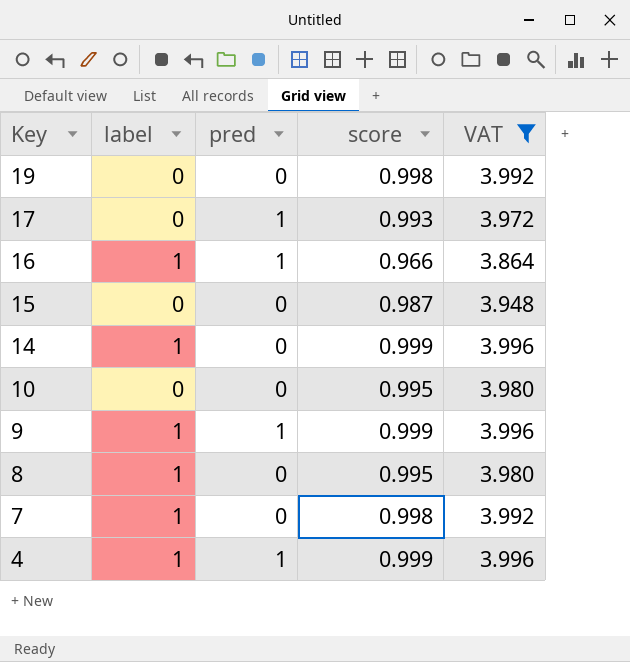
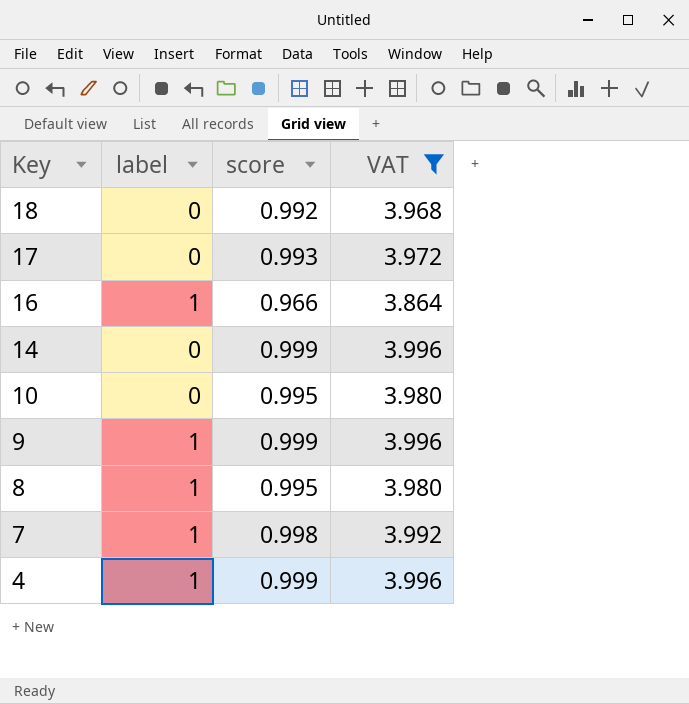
column pred | position: 3 -> none
row 19: 0 | 0 | 0.998 | 3.992 -> none
row 15: 0 | 0 | 0.987 | 3.948 -> none
row 18: none -> 0 | 0.992 | 3.968
14 | label: 1 -> 0

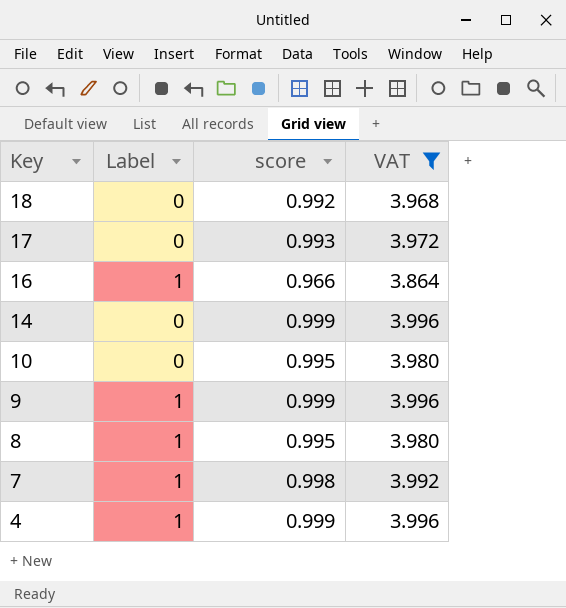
column name: label -> Label

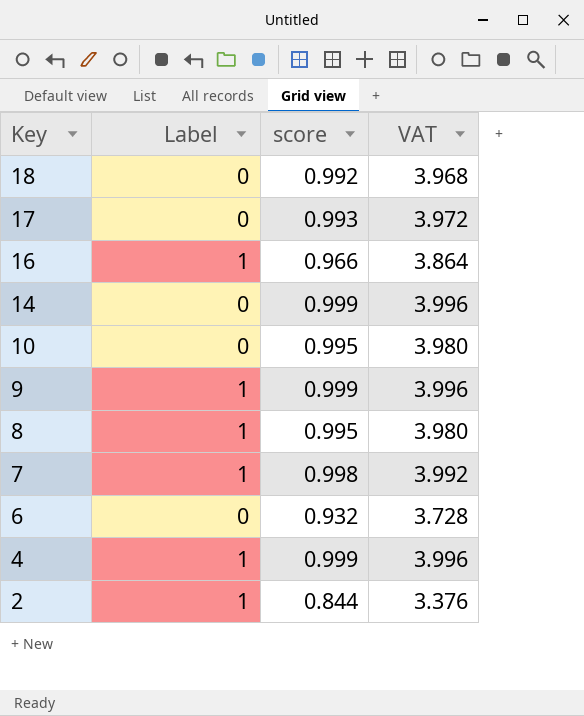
filter: VAT >= 3.864 -> none

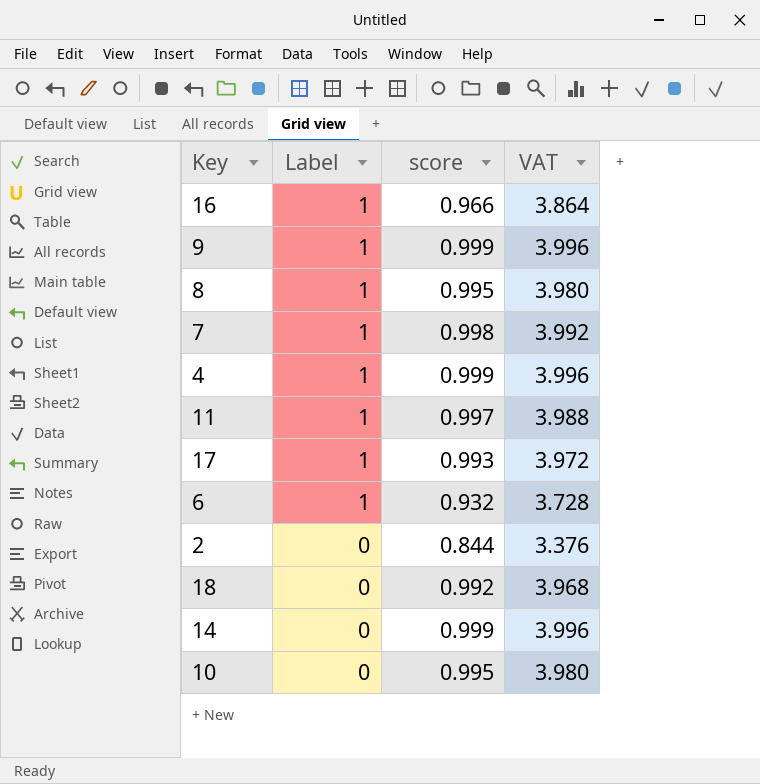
row order: Key descending -> Label descending
row 11: none -> 1 | 0.997 | 3.988
17 | Label: 0 -> 1
6 | Label: 0 -> 1
2 | Label: 1 -> 0

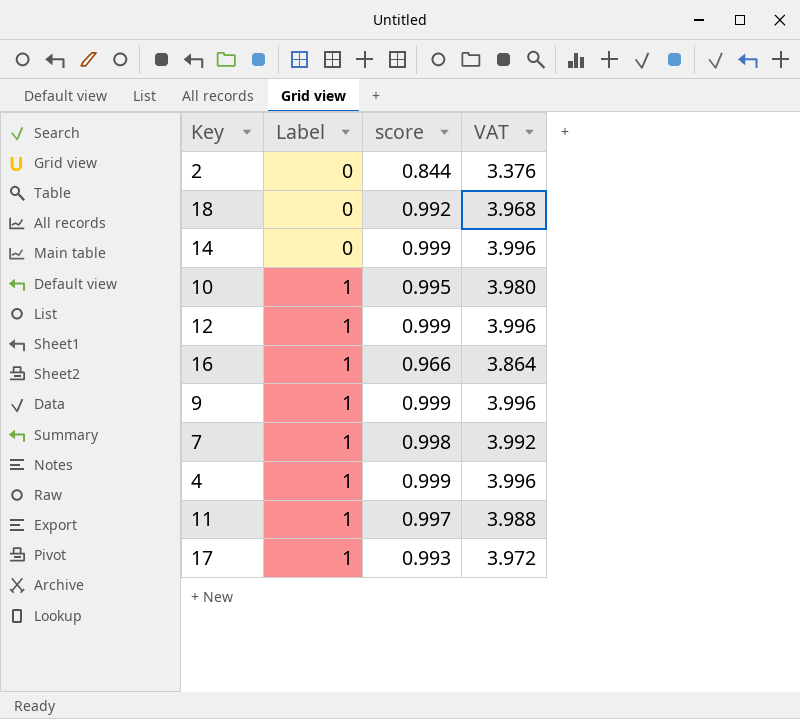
row order: Label descending -> Label ascending
row 8: 1 | 0.995 | 3.980 -> none
row 6: 1 | 0.932 | 3.728 -> none
10 | Label: 0 -> 1
row 12: none -> 1 | 0.999 | 3.996

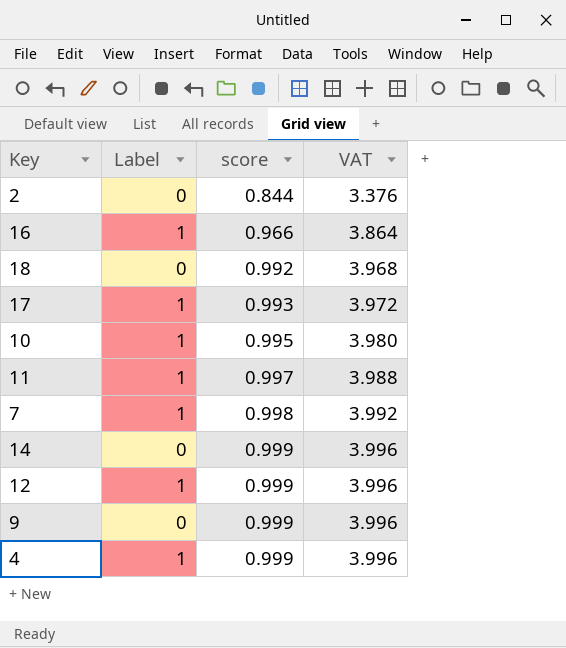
row order: Label ascending -> score ascending
9 | Label: 1 -> 0

